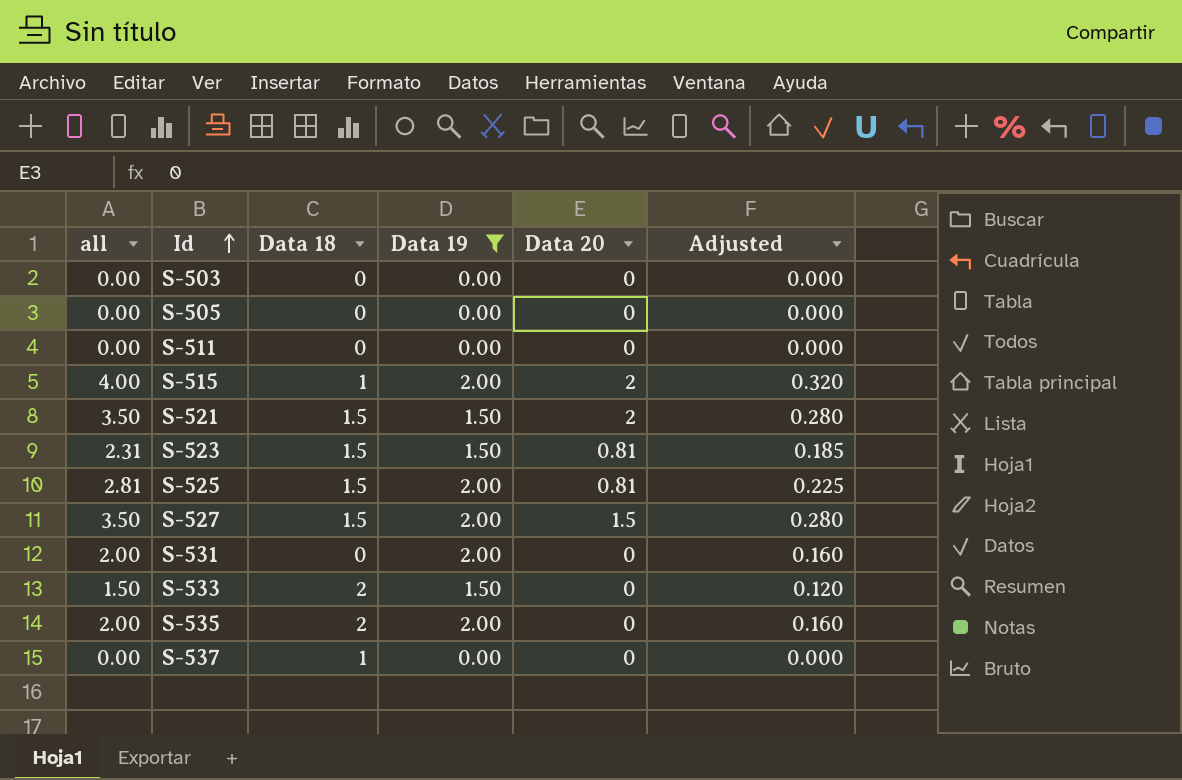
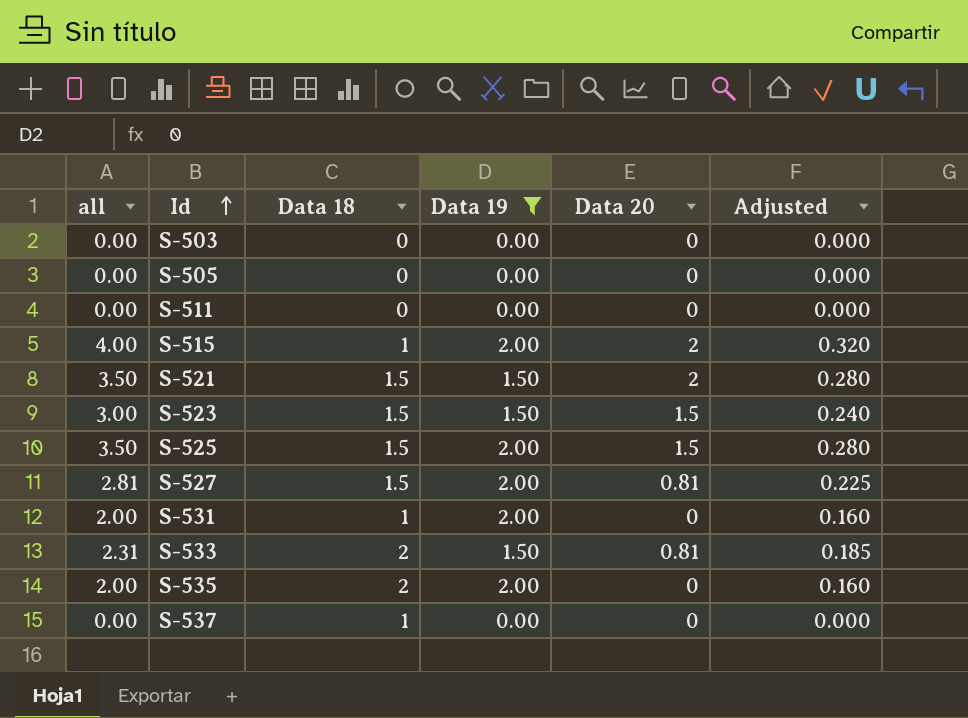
S-523 | all: 2.31 -> 3.00
S-523 | Data 20: 0.81 -> 1.5
S-523 | Adjusted: 0.185 -> 0.240
S-525 | all: 2.81 -> 3.50
S-525 | Data 20: 0.81 -> 1.5
S-525 | Adjusted: 0.225 -> 0.280
S-527 | all: 3.50 -> 2.81
S-527 | Data 20: 1.5 -> 0.81
S-527 | Adjusted: 0.280 -> 0.225
S-531 | Data 18: 0 -> 1
S-533 | all: 1.50 -> 2.31
S-533 | Data 20: 0 -> 0.81
S-533 | Adjusted: 0.120 -> 0.185

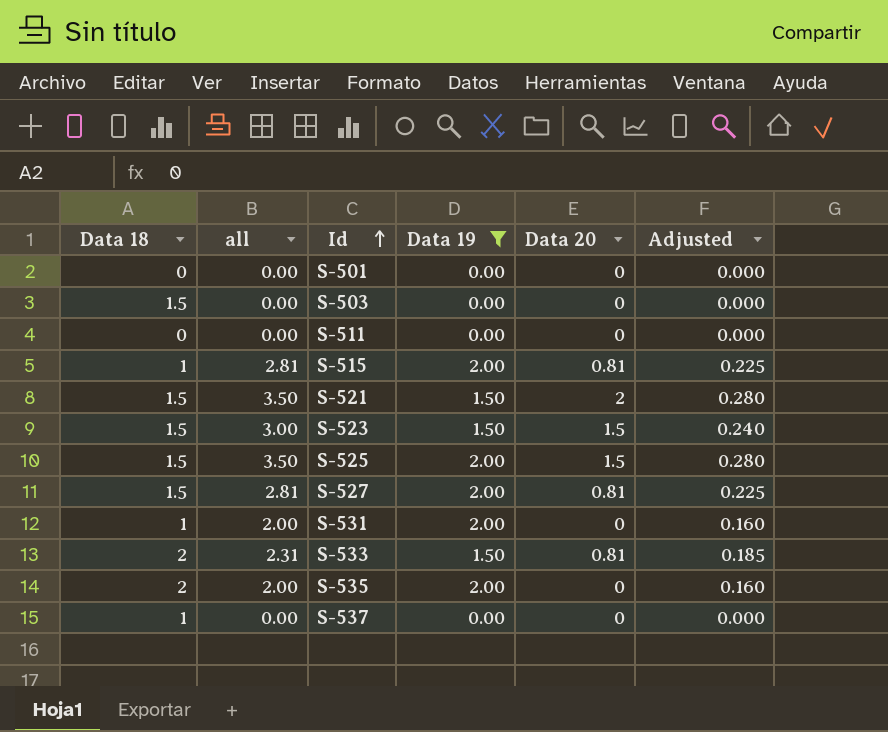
column Data 18 | position: 3 -> 1
row S-505: 0.00 | 0 | 0.00 | 0 | 0.000 -> none
row S-501: none -> 0 | 0.00 | 0.00 | 0 | 0.000
S-503 | Data 18: 0 -> 1.5
S-515 | all: 4.00 -> 2.81
S-515 | Data 20: 2 -> 0.81
S-515 | Adjusted: 0.320 -> 0.225

